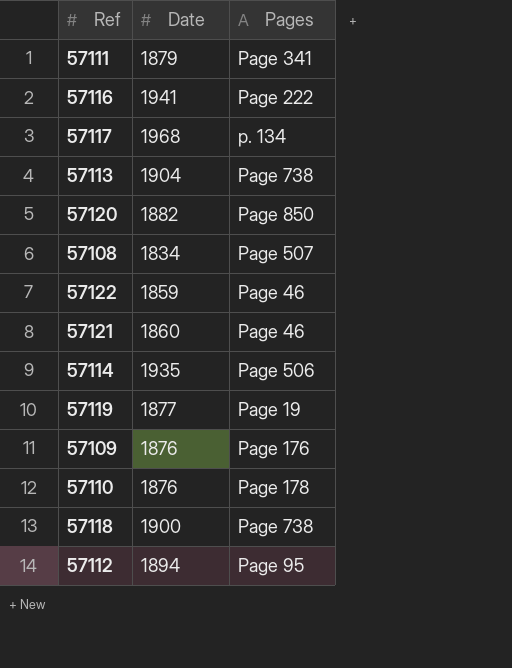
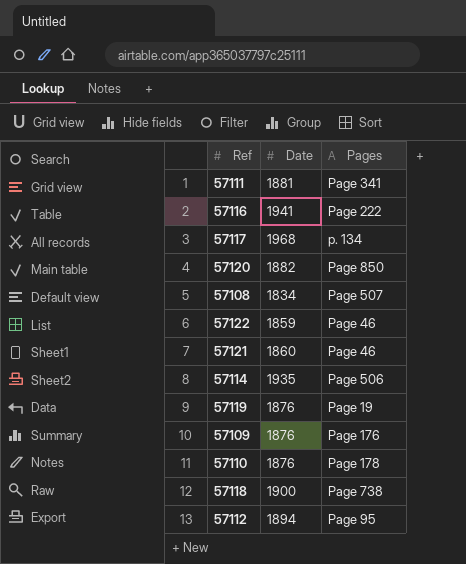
row 57113: 1904 | Page 738 -> none
57111 | Date: 1879 -> 1881
57119 | Date: 1877 -> 1876

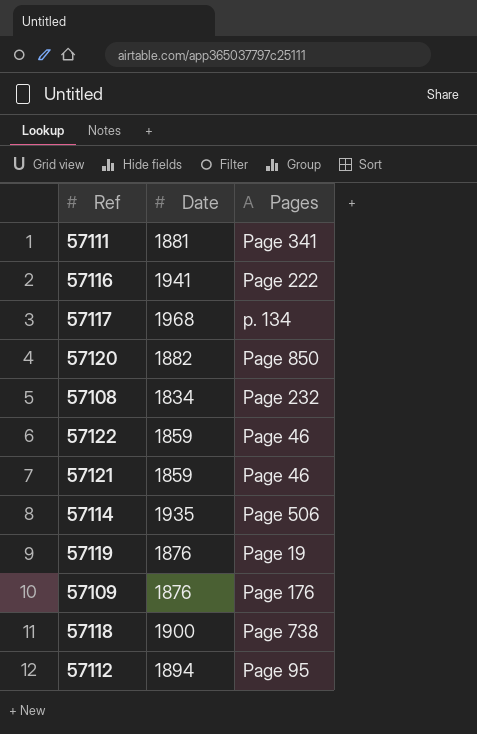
row 57110: 1876 | Page 178 -> none
57108 | Pages: Page 507 -> Page 232
57121 | Date: 1860 -> 1859

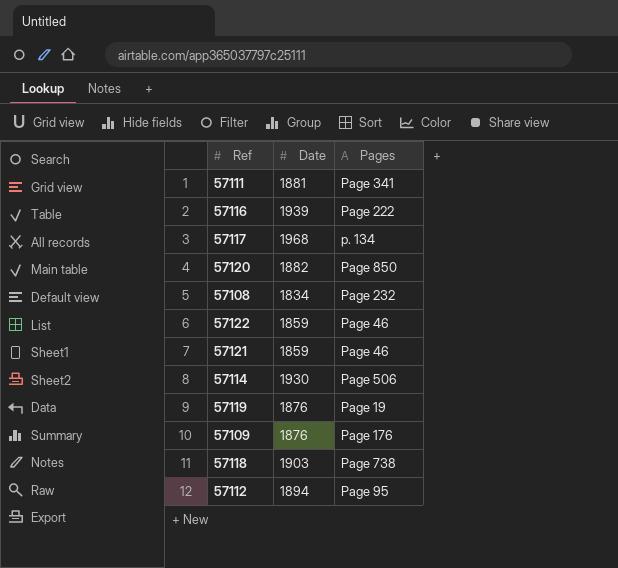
57116 | Date: 1941 -> 1939
57114 | Date: 1935 -> 1930
57118 | Date: 1900 -> 1903

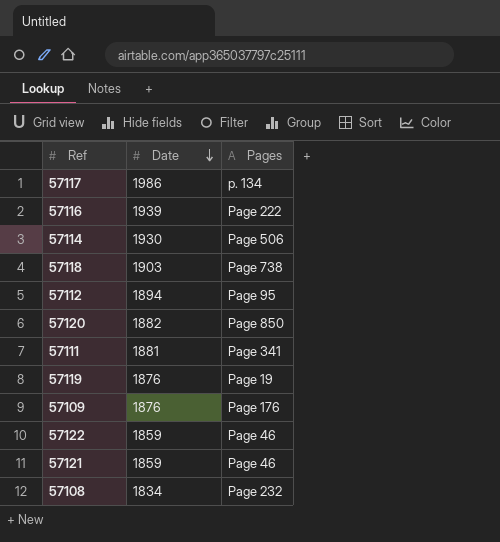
row order: none -> Date descending
57117 | Date: 1968 -> 1986

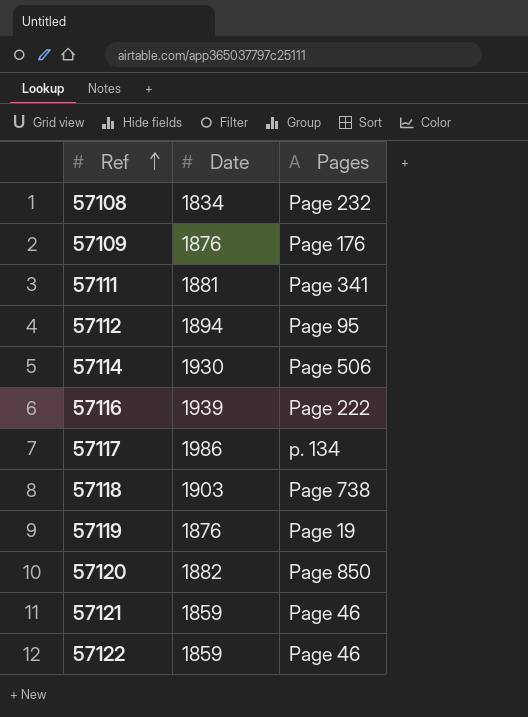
row order: Date descending -> Ref ascending

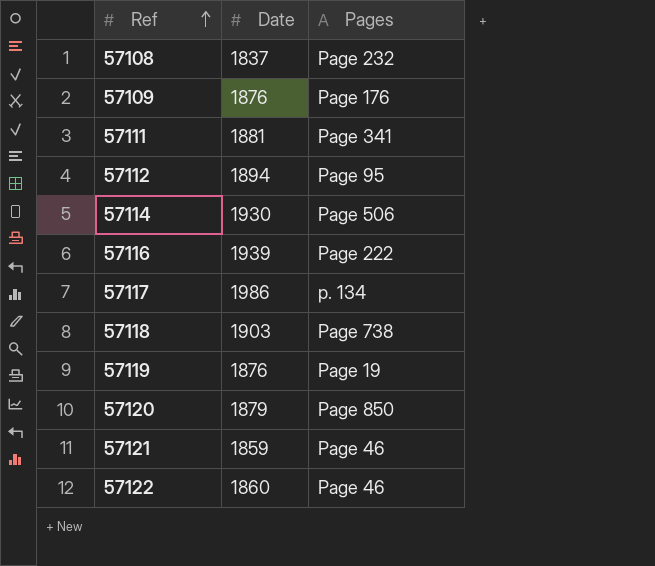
57108 | Date: 1834 -> 1837
57120 | Date: 1882 -> 1879
57122 | Date: 1859 -> 1860

